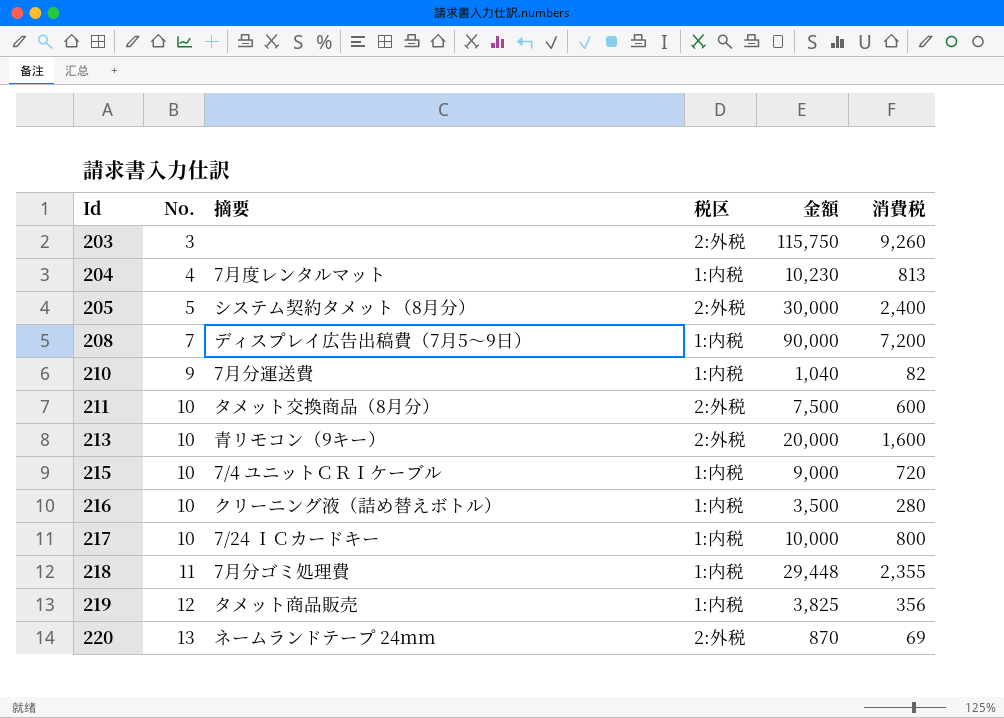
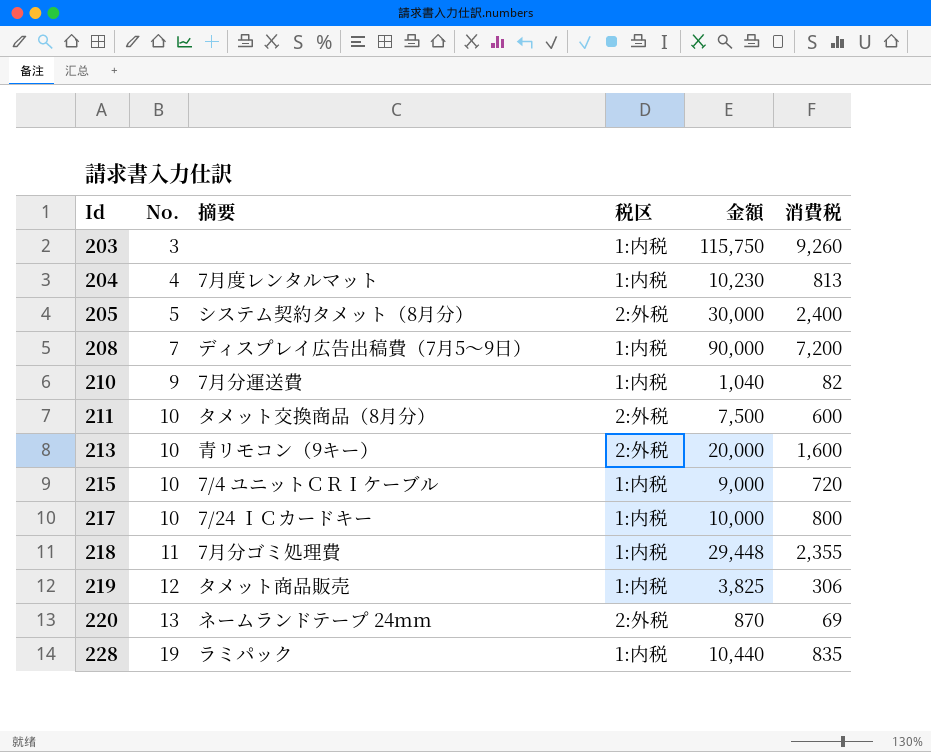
row 216: 10 | クリーニング液（詰め替えボトル） | 1:内税 | 3,500 | 280 -> none
203 | 税区: 2:外税 -> 1:内税
219 | 消費税: 356 -> 306
row 228: none -> 19 | ラミパック | 1:内税 | 10,440 | 835

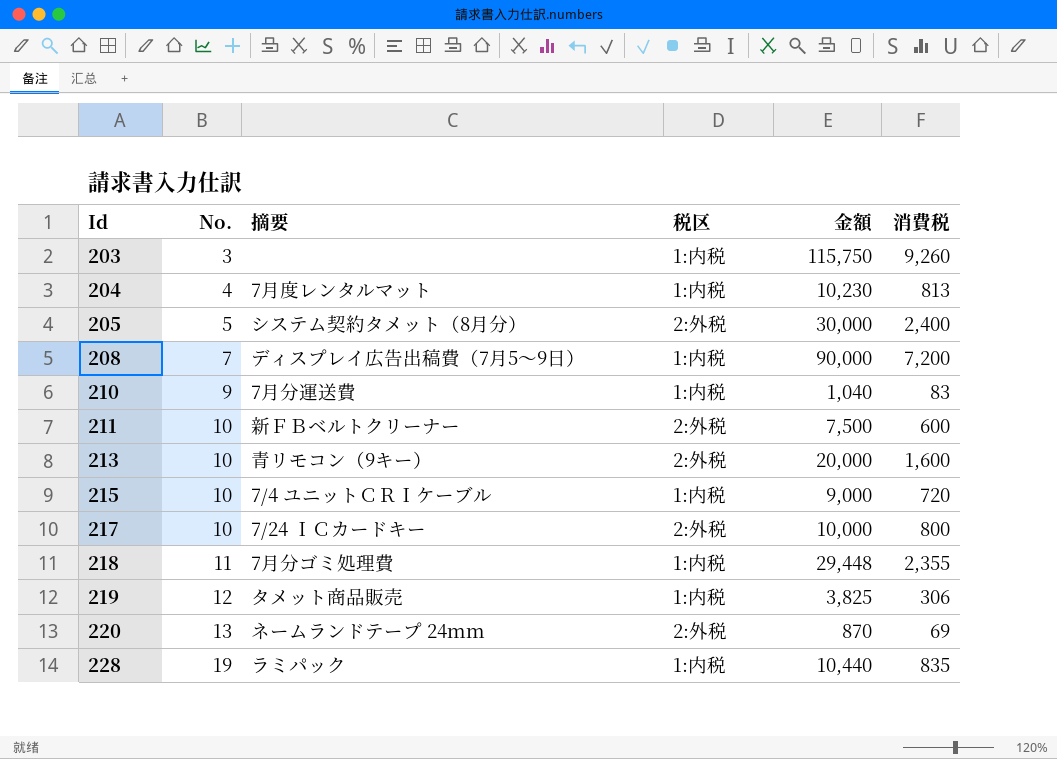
210 | 消費税: 82 -> 83
211 | 摘要: タメット交換商品（8月分） -> 新ＦＢベルトクリーナー
217 | 税区: 1:内税 -> 2:外税

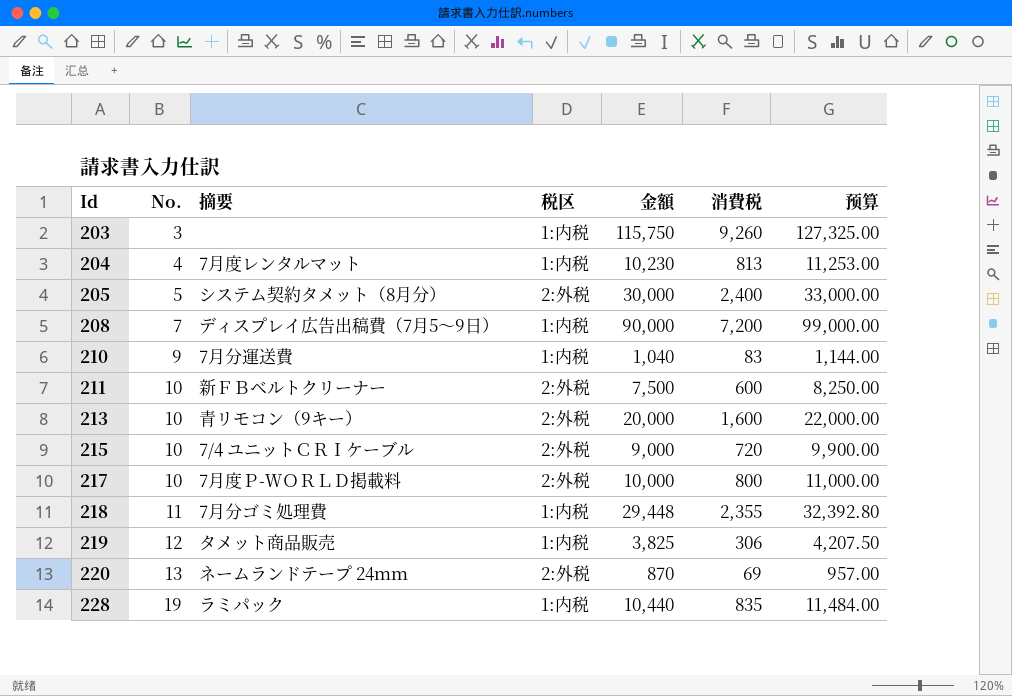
column 预算 | formula: none -> [金額] * 1.1
215 | 税区: 1:内税 -> 2:外税
217 | 摘要: 7/24 ＩＣカードキー -> 7月度Ｐ-ＷＯＲＬＤ掲載料

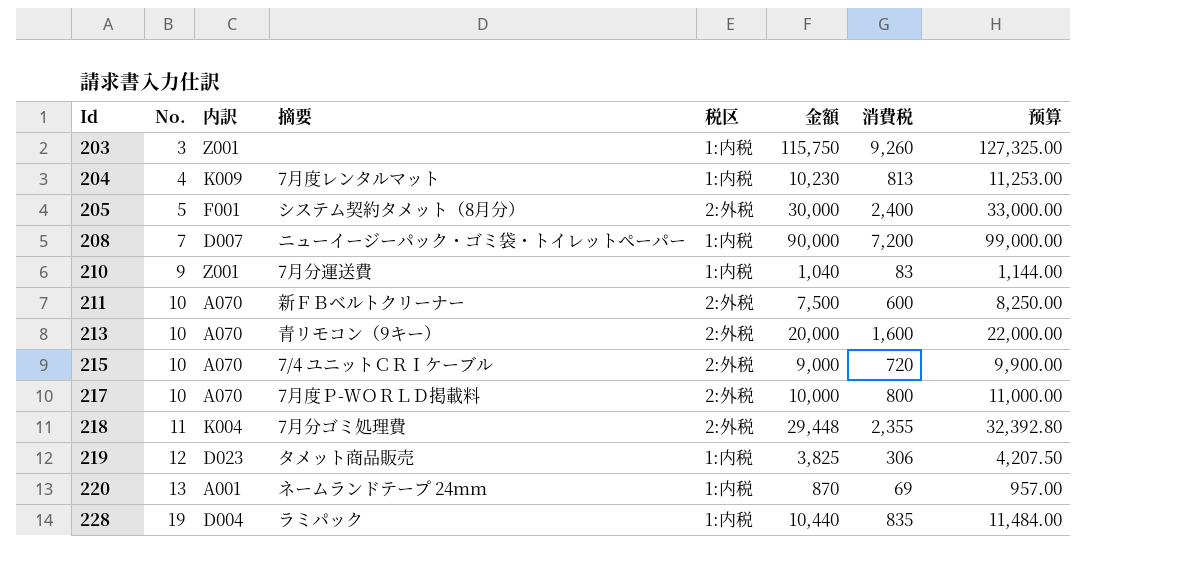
column 内訳 | position: none -> 3
208 | 摘要: ディスプレイ広告出稿費（7月5～9日） -> ニューイージーパック・ゴミ袋・トイレットペーパー
218 | 税区: 1:内税 -> 2:外税
220 | 税区: 2:外税 -> 1:内税

